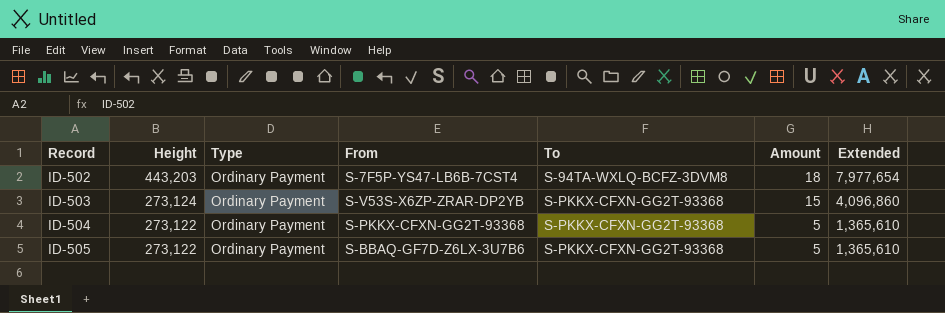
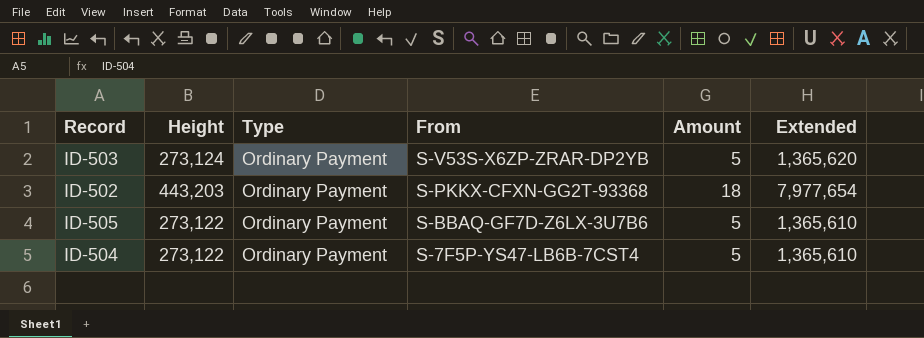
row order: Record ascending -> From descending
column To | position: 5 -> none
ID-503 | Amount: 15 -> 5
ID-503 | Extended: 4,096,860 -> 1,365,620
ID-502 | From: S-7F5P-YS47-LB6B-7CST4 -> S-PKKX-CFXN-GG2T-93368
ID-504 | From: S-PKKX-CFXN-GG2T-93368 -> S-7F5P-YS47-LB6B-7CST4

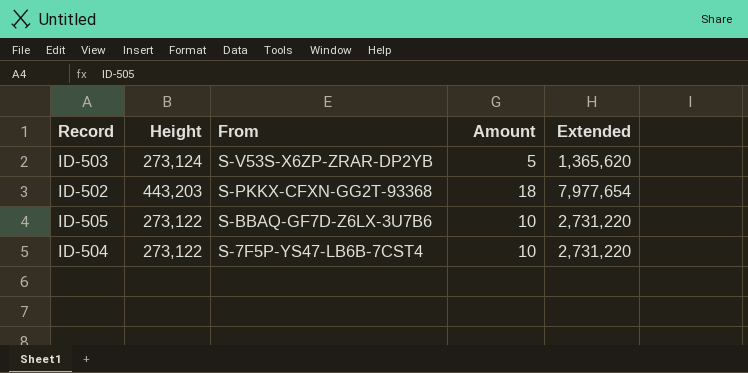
column Type | position: 3 -> none
ID-505 | Amount: 5 -> 10
ID-505 | Extended: 1,365,610 -> 2,731,220
ID-504 | Amount: 5 -> 10
ID-504 | Extended: 1,365,610 -> 2,731,220

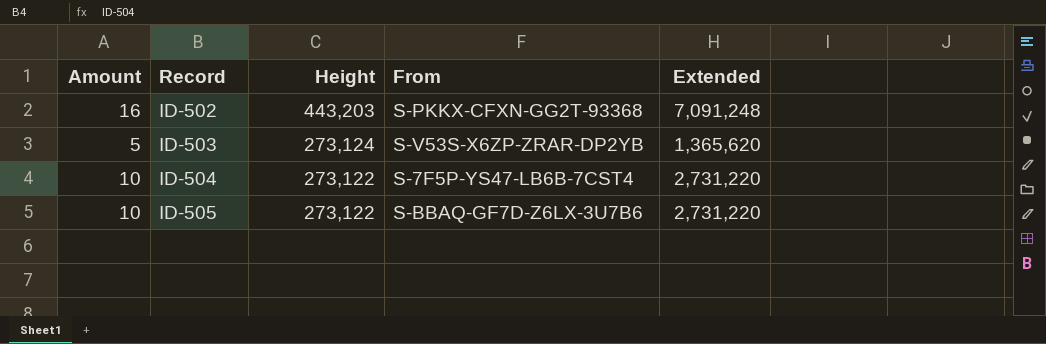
row order: From descending -> Record ascending
column Amount | position: 4 -> 1
ID-502 | Amount: 18 -> 16
ID-502 | Extended: 7,977,654 -> 7,091,248

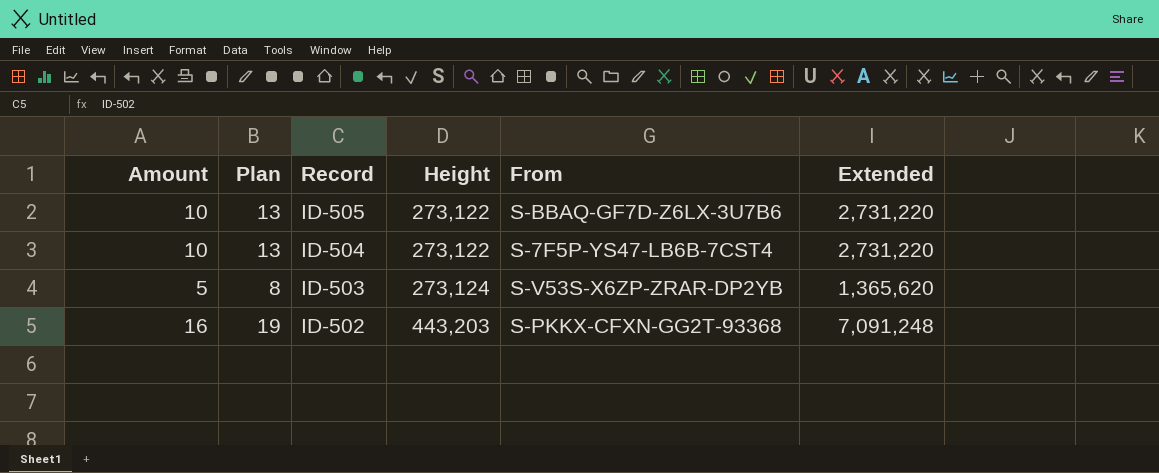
row order: Record ascending -> Record descending
column Plan | formula: none -> [Amount] + 3

